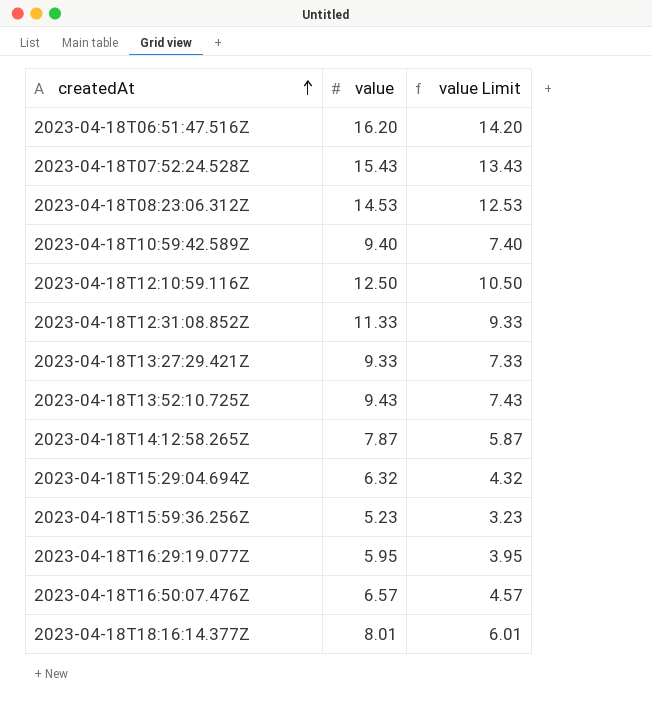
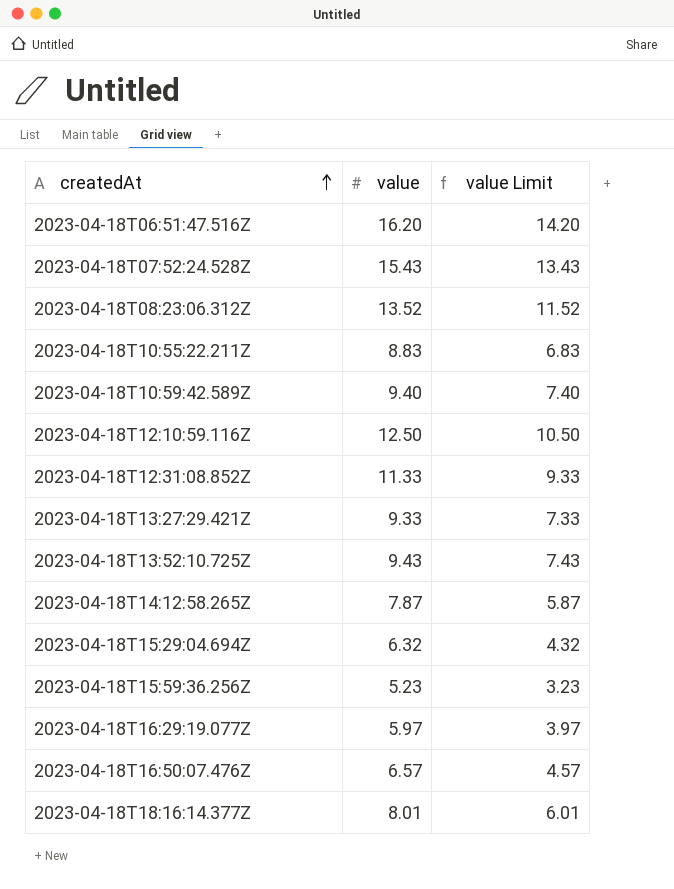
2023-04-18T08:23:06.312Z | value: 14.53 -> 13.52
2023-04-18T08:23:06.312Z | value Limit: 12.53 -> 11.52
row 2023-04-18T10:55:22.211Z: none -> 8.83 | 6.83
2023-04-18T16:29:19.077Z | value: 5.95 -> 5.97
2023-04-18T16:29:19.077Z | value Limit: 3.95 -> 3.97

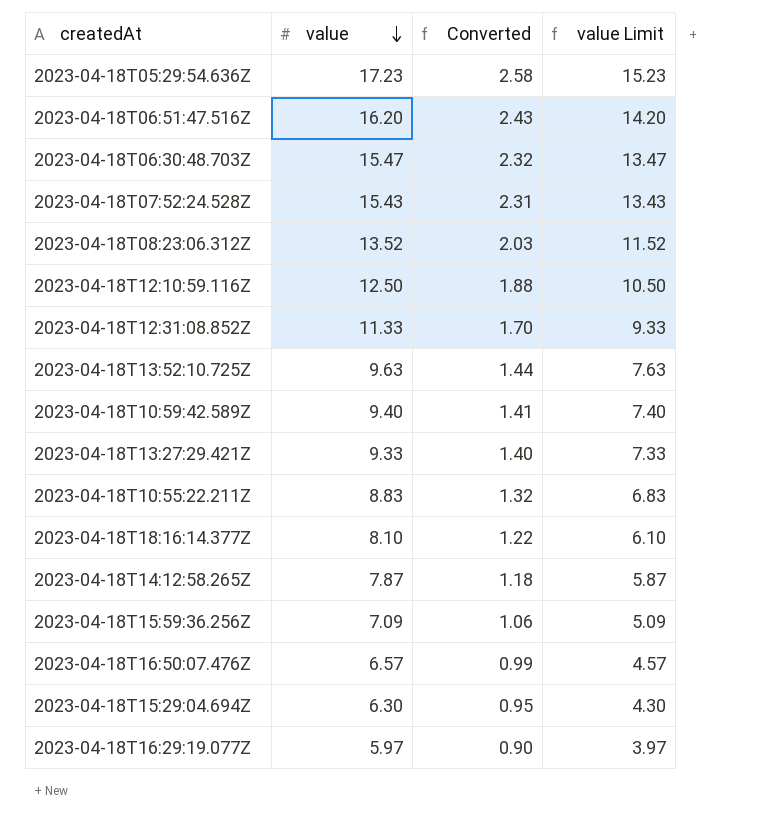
row order: createdAt ascending -> value descending
column Converted | formula: none -> [value] * 0.15
row 2023-04-18T05:29:54.636Z: none -> 17.23 | 2.58 | 15.23
row 2023-04-18T06:30:48.703Z: none -> 15.47 | 2.32 | 13.47
2023-04-18T13:52:10.725Z | value: 9.43 -> 9.63
2023-04-18T13:52:10.725Z | value Limit: 7.43 -> 7.63
2023-04-18T18:16:14.377Z | value: 8.01 -> 8.10
2023-04-18T18:16:14.377Z | value Limit: 6.01 -> 6.10
2023-04-18T15:59:36.256Z | value: 5.23 -> 7.09
2023-04-18T15:59:36.256Z | value Limit: 3.23 -> 5.09
2023-04-18T15:29:04.694Z | value: 6.32 -> 6.30
2023-04-18T15:29:04.694Z | value Limit: 4.32 -> 4.30

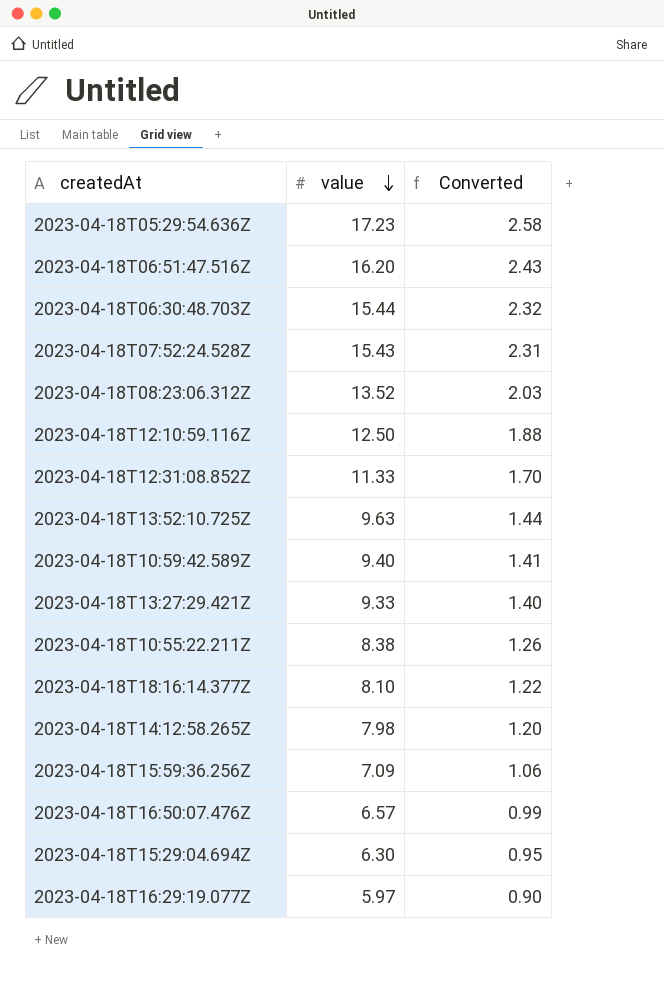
column value Limit | formula: [value] - 2 -> none
2023-04-18T06:30:48.703Z | value: 15.47 -> 15.44
2023-04-18T10:55:22.211Z | value: 8.83 -> 8.38
2023-04-18T10:55:22.211Z | Converted: 1.32 -> 1.26
2023-04-18T14:12:58.265Z | value: 7.87 -> 7.98
2023-04-18T14:12:58.265Z | Converted: 1.18 -> 1.20

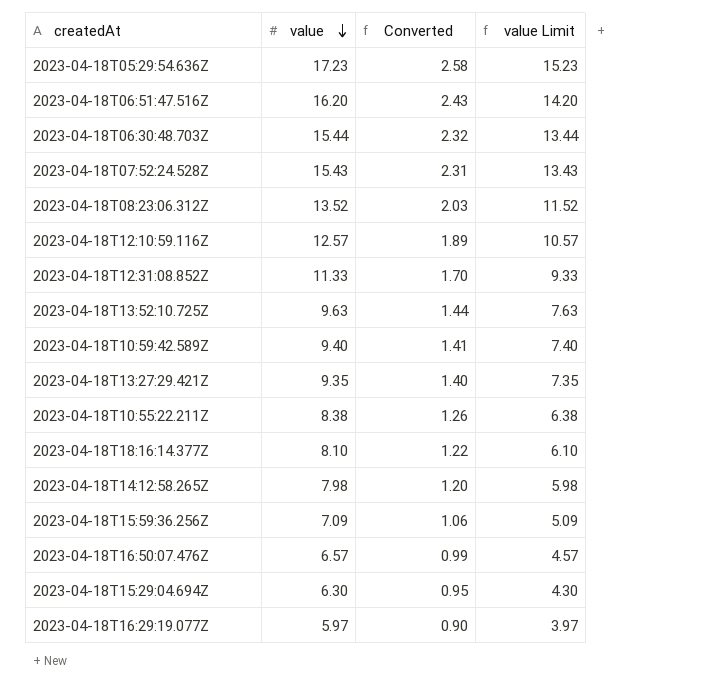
column value Limit | formula: none -> [value] - 2
2023-04-18T12:10:59.116Z | value: 12.50 -> 12.57
2023-04-18T12:10:59.116Z | Converted: 1.88 -> 1.89
2023-04-18T13:27:29.421Z | value: 9.33 -> 9.35

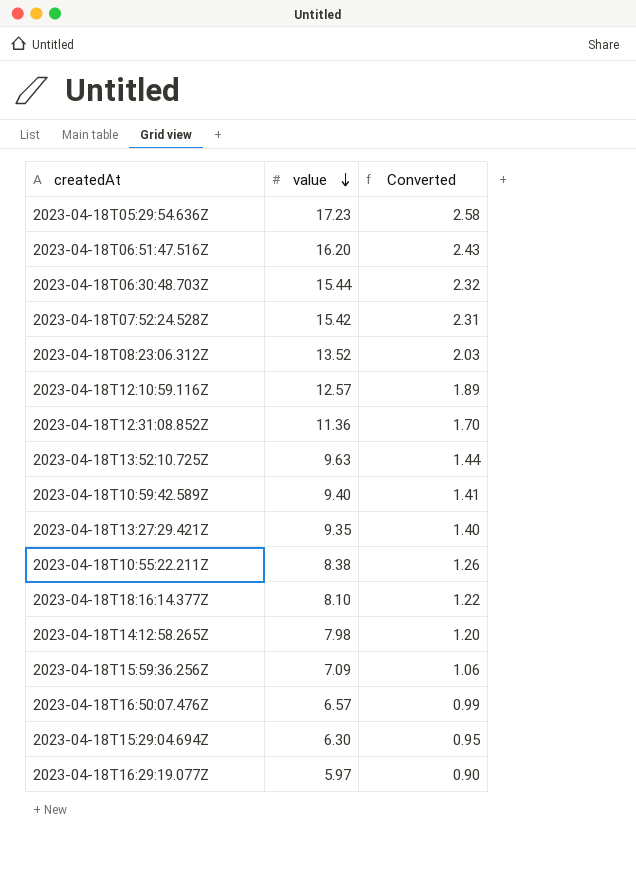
column value Limit | formula: [value] - 2 -> none
2023-04-18T07:52:24.528Z | value: 15.43 -> 15.42
2023-04-18T12:31:08.852Z | value: 11.33 -> 11.36

